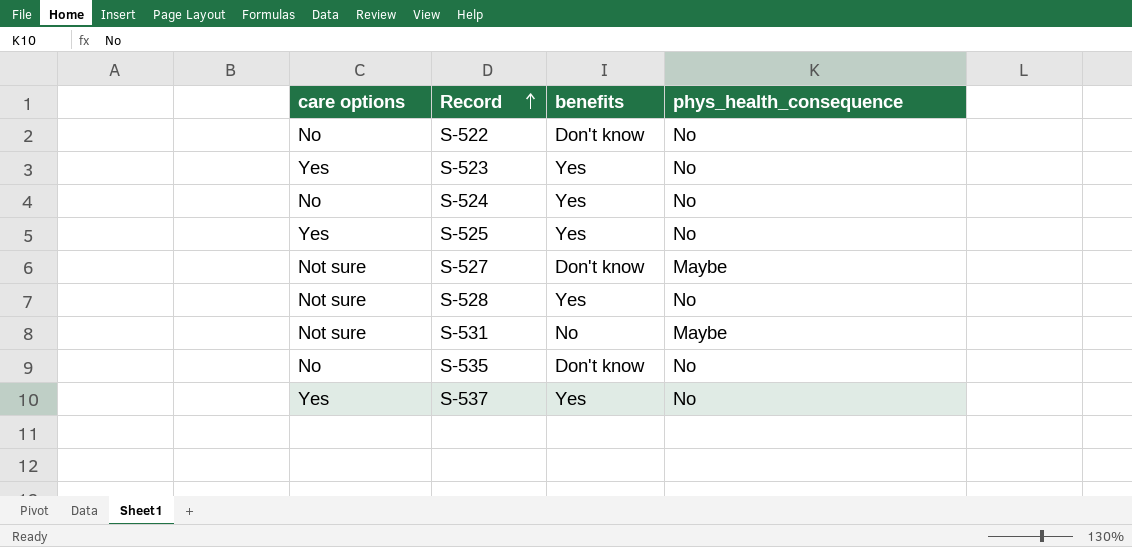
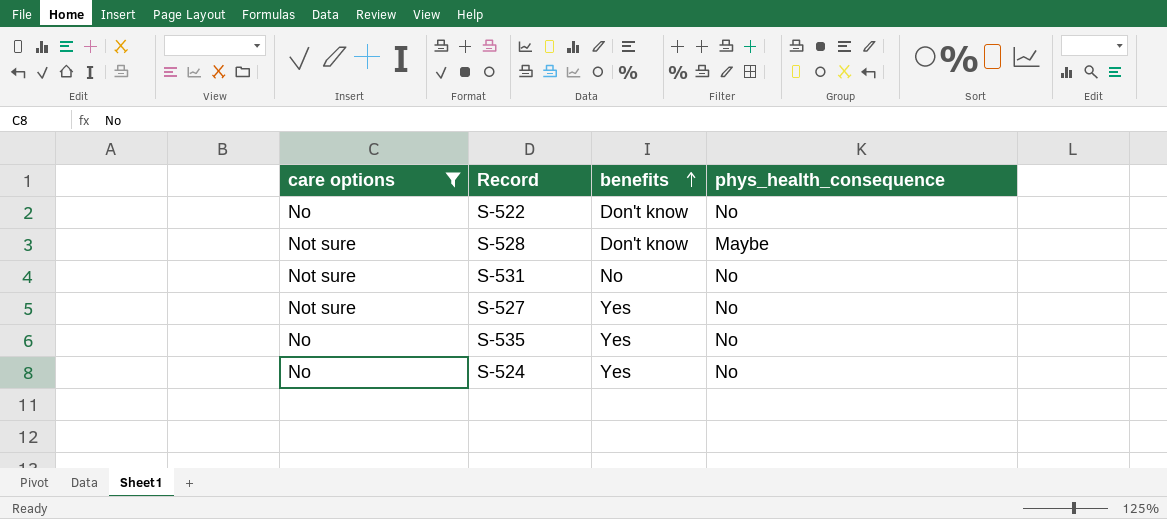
filter: none -> care options != Yes
row order: Record ascending -> benefits ascending
S-528 | benefits: Yes -> Don't know
S-528 | phys_health_consequence: No -> Maybe
S-531 | phys_health_consequence: Maybe -> No
S-527 | benefits: Don't know -> Yes
S-527 | phys_health_consequence: Maybe -> No
S-535 | benefits: Don't know -> Yes

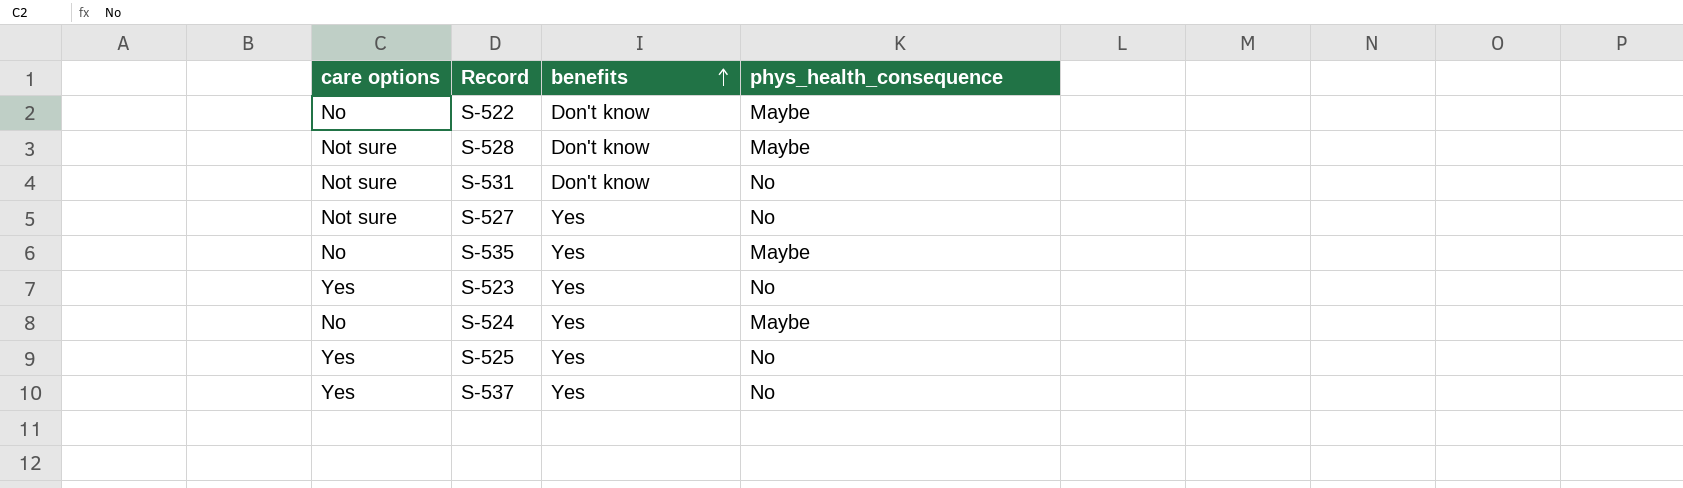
filter: care options != Yes -> none
S-522 | phys_health_consequence: No -> Maybe
S-531 | benefits: No -> Don't know
S-535 | phys_health_consequence: No -> Maybe
S-524 | phys_health_consequence: No -> Maybe

